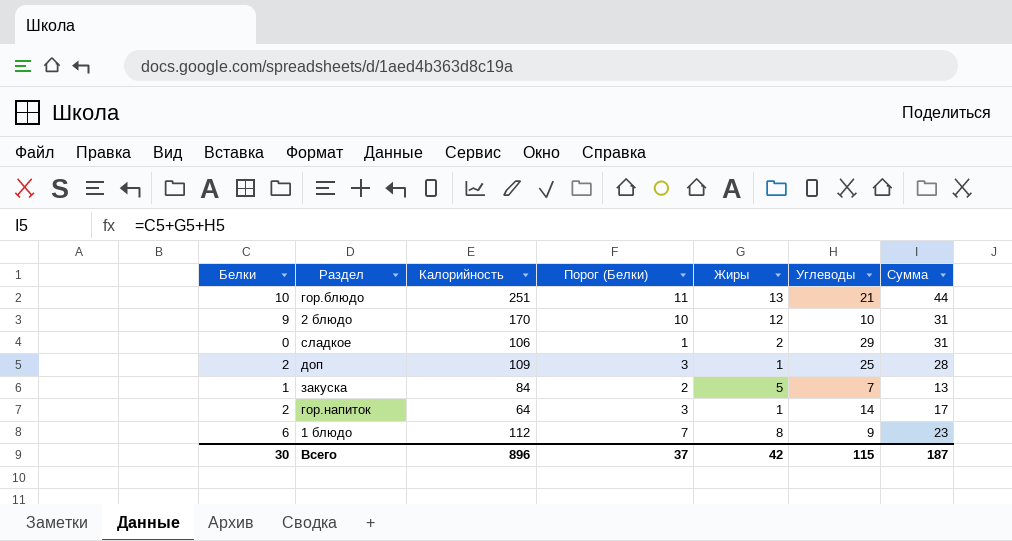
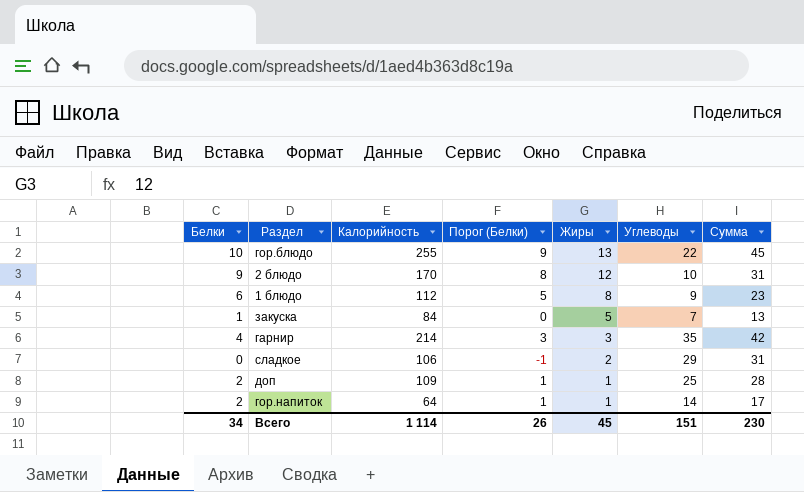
row order: none -> Жиры descending
column Порог (Белки) | formula: [Белки] + 1 -> [Белки] - 1
гор.блюдо | Калорийность: 251 -> 255
гор.блюдо | Углеводы: 21 -> 22
гор.блюдо | Сумма: 44 -> 45
row гарнир: none -> 4 | 214 | 3 | 3 | 35 | 42
Всего | Белки: 30 -> 34
Всего | Калорийность: 896 -> 1 114
Всего | Порог (Белки): 37 -> 26
Всего | Жиры: 42 -> 45
Всего | Углеводы: 115 -> 151
Всего | Сумма: 187 -> 230

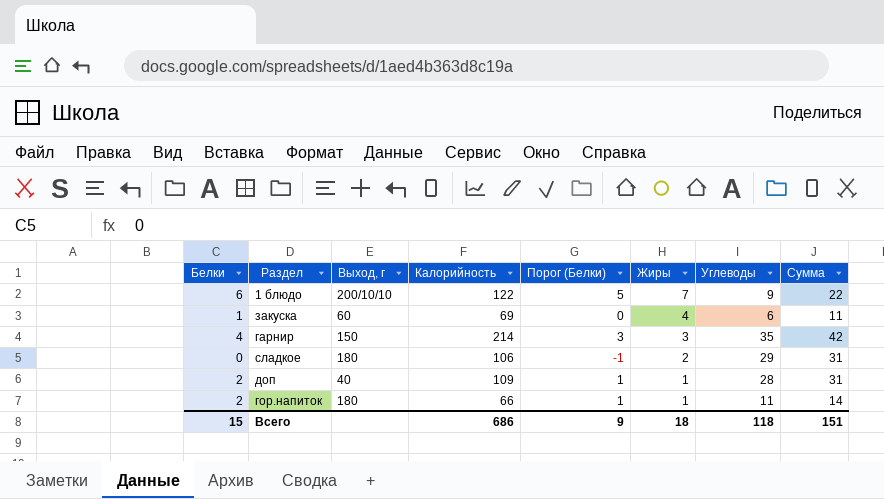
column Выход, г | position: none -> 3
row гор.блюдо: 10 | 255 | 9 | 13 | 22 | 45 -> none
row 2 блюдо: 9 | 170 | 8 | 12 | 10 | 31 -> none
1 блюдо | Калорийность: 112 -> 122
1 блюдо | Жиры: 8 -> 7
1 блюдо | Сумма: 23 -> 22
закуска | Калорийность: 84 -> 69
закуска | Жиры: 5 -> 4
закуска | Углеводы: 7 -> 6
закуска | Сумма: 13 -> 11
доп | Углеводы: 25 -> 28
доп | Сумма: 28 -> 31
гор.напиток | Калорийность: 64 -> 66
гор.напиток | Углеводы: 14 -> 11
гор.напиток | Сумма: 17 -> 14
Всего | Белки: 34 -> 15
Всего | Калорийность: 1 114 -> 686
Всего | Порог (Белки): 26 -> 9
Всего | Жиры: 45 -> 18
Всего | Углеводы: 151 -> 118
Всего | Сумма: 230 -> 151

